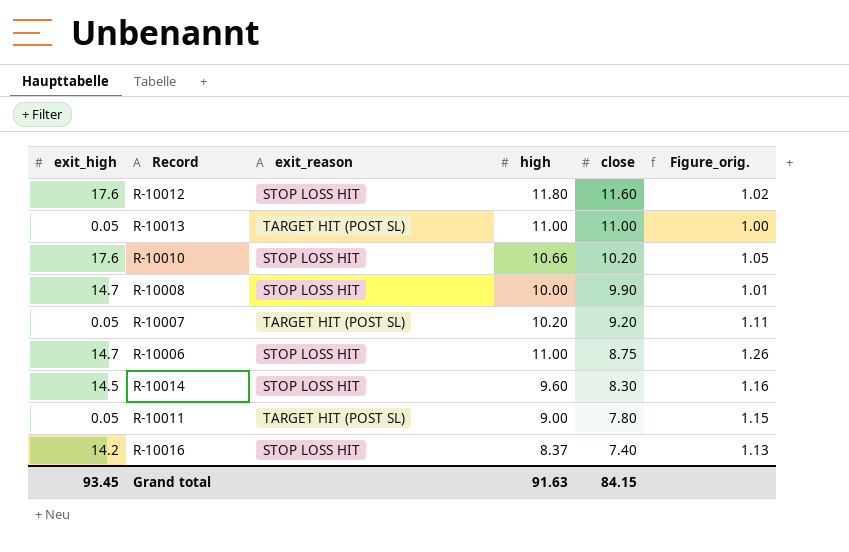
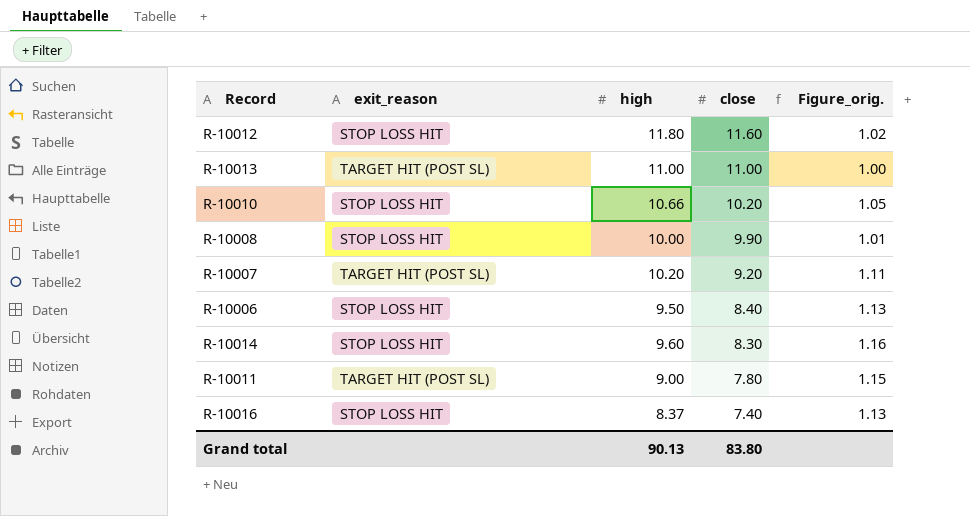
column exit_high | position: 1 -> none
R-10006 | high: 11.00 -> 9.50
R-10006 | close: 8.75 -> 8.40
R-10006 | Figure_orig.: 1.26 -> 1.13
Grand total | high: 91.63 -> 90.13
Grand total | close: 84.15 -> 83.80

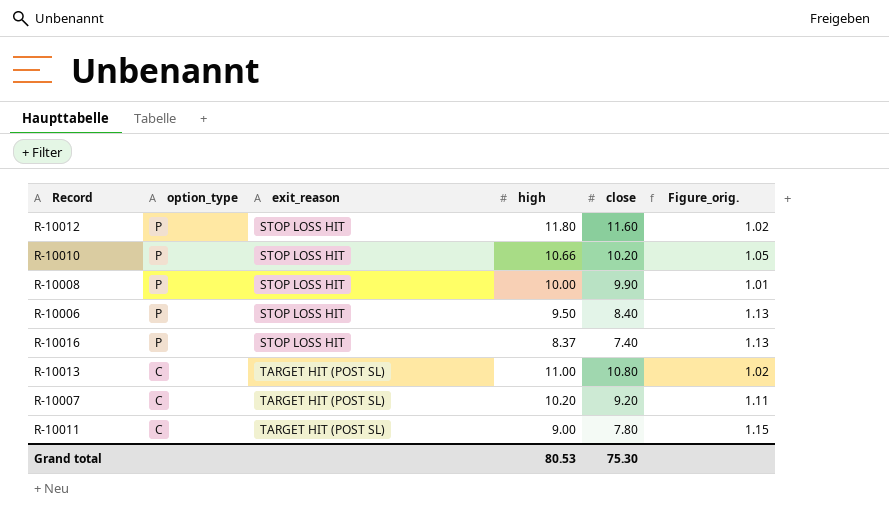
row order: close descending -> option_type descending
column option_type | position: none -> 2
row R-10014: STOP LOSS HIT | 9.60 | 8.30 | 1.16 -> none
R-10013 | close: 11.00 -> 10.80
R-10013 | Figure_orig.: 1.00 -> 1.02
Grand total | high: 90.13 -> 80.53
Grand total | close: 83.80 -> 75.30

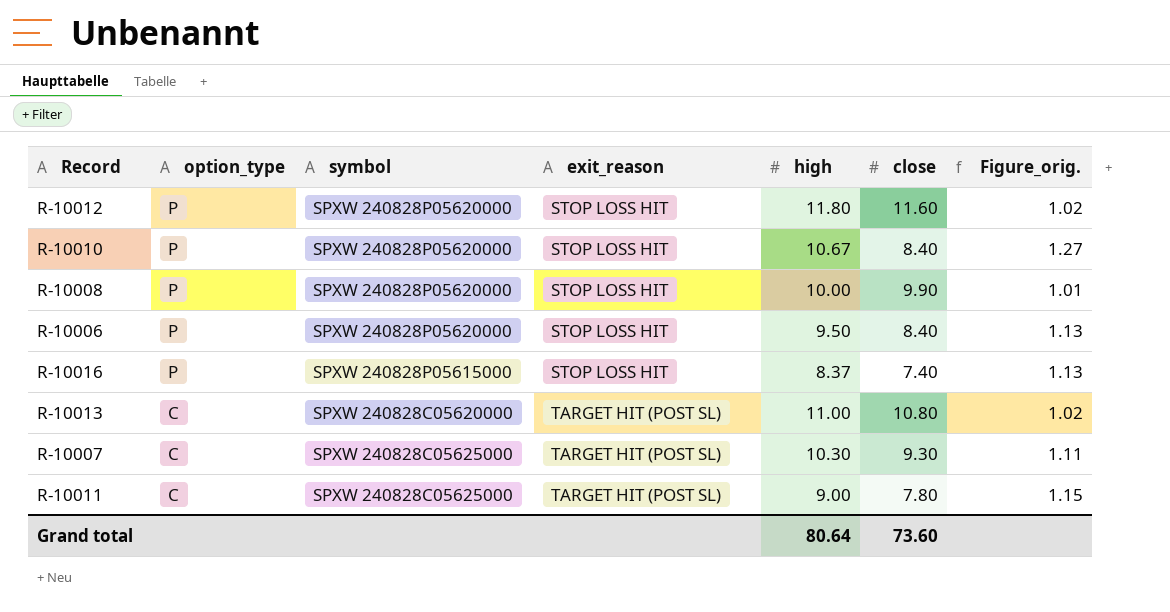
column symbol | position: none -> 3
R-10010 | high: 10.66 -> 10.67
R-10010 | close: 10.20 -> 8.40
R-10010 | Figure_orig.: 1.05 -> 1.27
R-10007 | high: 10.20 -> 10.30
R-10007 | close: 9.20 -> 9.30
Grand total | high: 80.53 -> 80.64
Grand total | close: 75.30 -> 73.60

